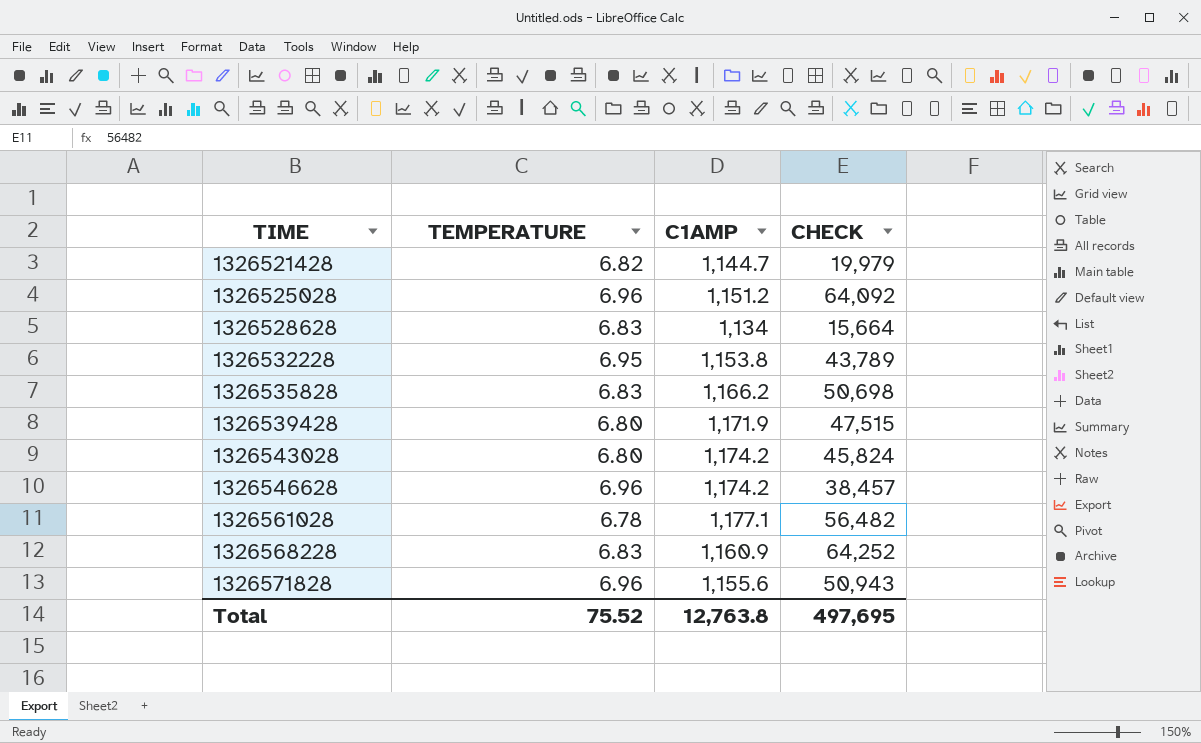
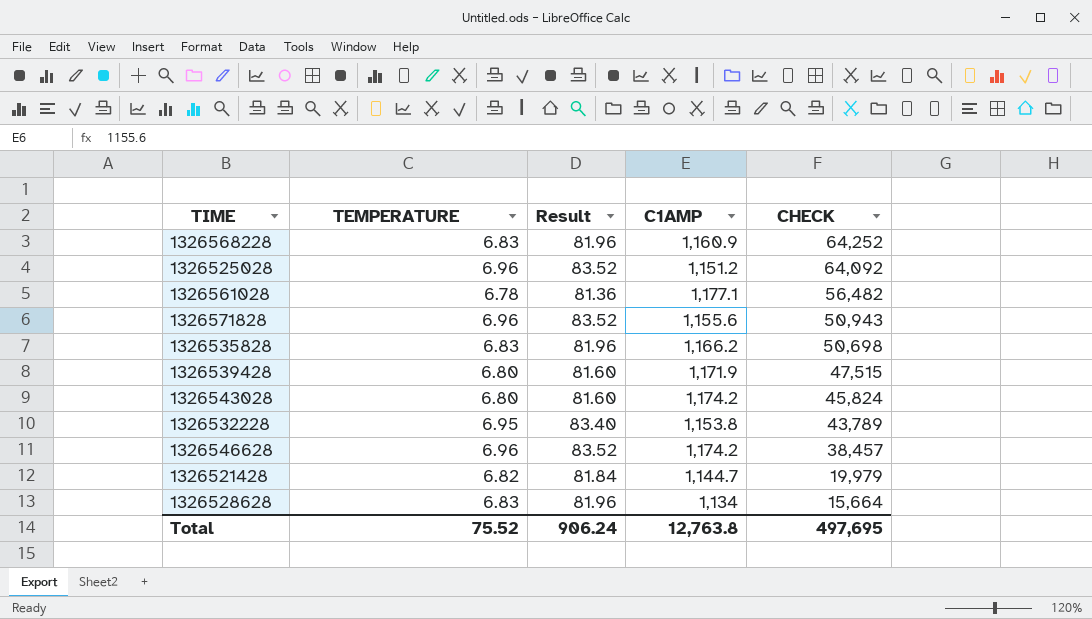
row order: TIME ascending -> CHECK descending
column Result | formula: none -> [TEMPERATURE] * 12

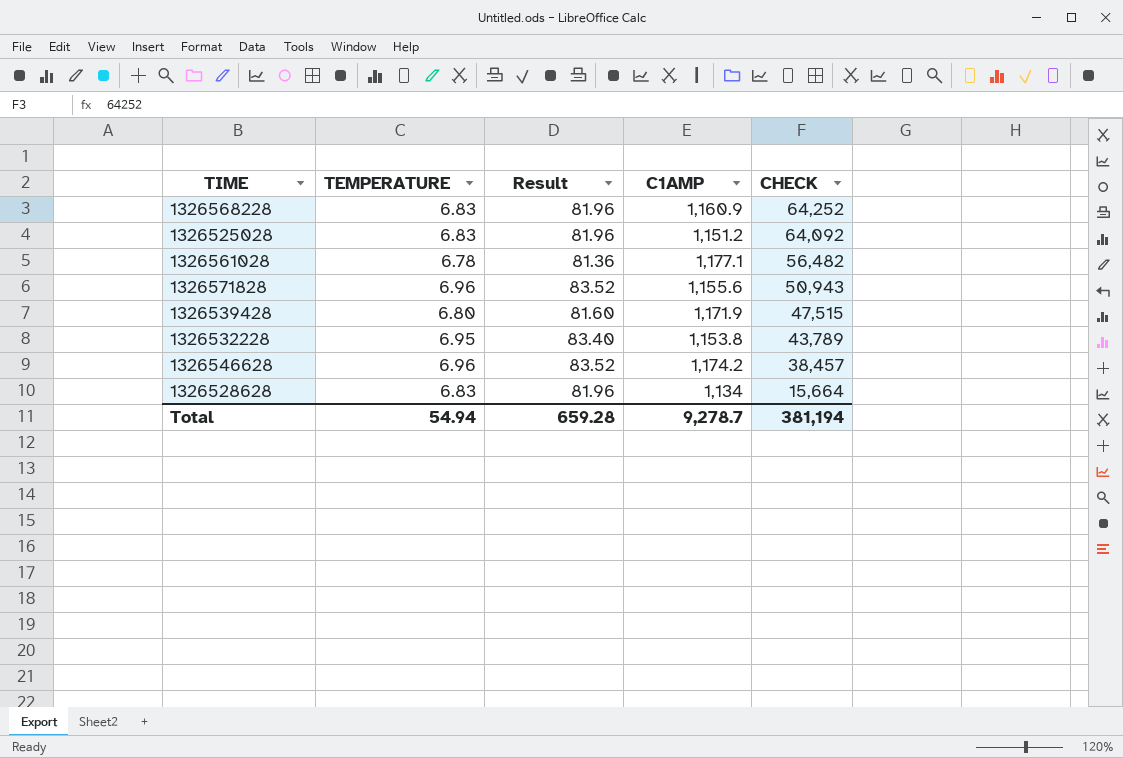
row 1326535828: 6.83 | 81.96 | 1,166.2 | 50,698 -> none
row 1326543028: 6.80 | 81.60 | 1,174.2 | 45,824 -> none
row 1326521428: 6.82 | 81.84 | 1,144.7 | 19,979 -> none
1326525028 | TEMPERATURE: 6.96 -> 6.83
1326525028 | Result: 83.52 -> 81.96
Total | TEMPERATURE: 75.52 -> 54.94
Total | Result: 906.24 -> 659.28
Total | C1AMP: 12,763.8 -> 9,278.7
Total | CHECK: 497,695 -> 381,194

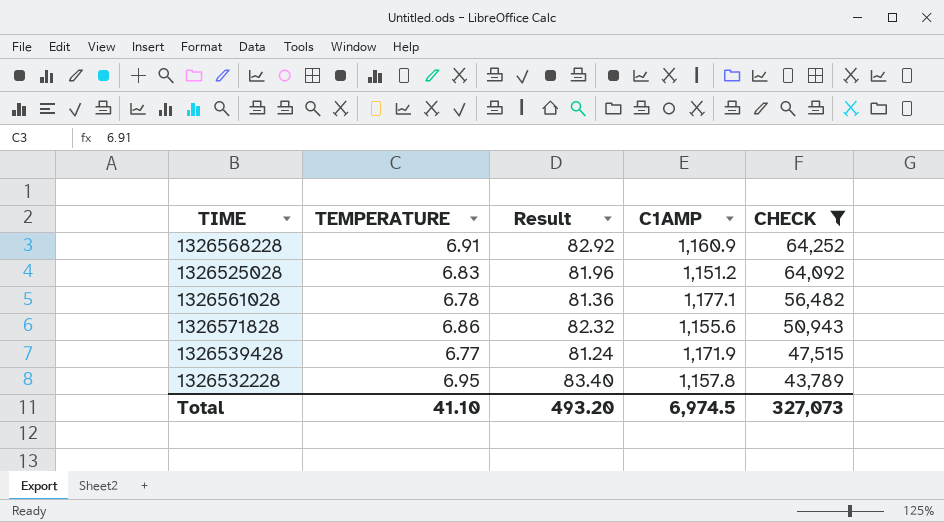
filter: none -> CHECK >= 43,789
1326568228 | TEMPERATURE: 6.83 -> 6.91
1326568228 | Result: 81.96 -> 82.92
1326571828 | TEMPERATURE: 6.96 -> 6.86
1326571828 | Result: 83.52 -> 82.32
1326539428 | TEMPERATURE: 6.80 -> 6.77
1326539428 | Result: 81.60 -> 81.24
1326532228 | C1AMP: 1,153.8 -> 1,157.8
Total | TEMPERATURE: 54.94 -> 41.10
Total | Result: 659.28 -> 493.20
Total | C1AMP: 9,278.7 -> 6,974.5
Total | CHECK: 381,194 -> 327,073

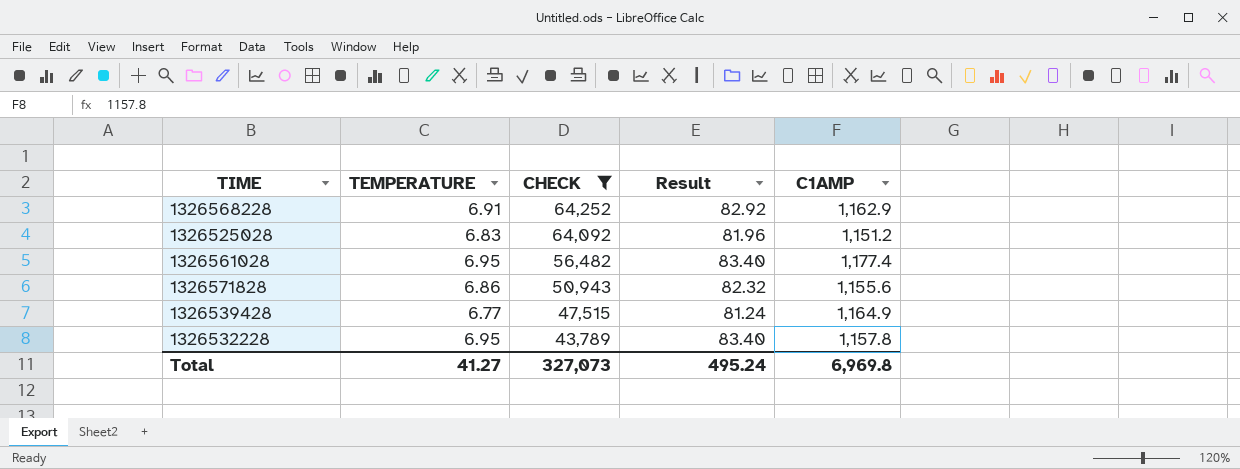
column CHECK | position: 5 -> 3
1326568228 | C1AMP: 1,160.9 -> 1,162.9
1326561028 | TEMPERATURE: 6.78 -> 6.95
1326561028 | Result: 81.36 -> 83.40
1326561028 | C1AMP: 1,177.1 -> 1,177.4
1326539428 | C1AMP: 1,171.9 -> 1,164.9
Total | TEMPERATURE: 41.10 -> 41.27
Total | Result: 493.20 -> 495.24
Total | C1AMP: 6,974.5 -> 6,969.8

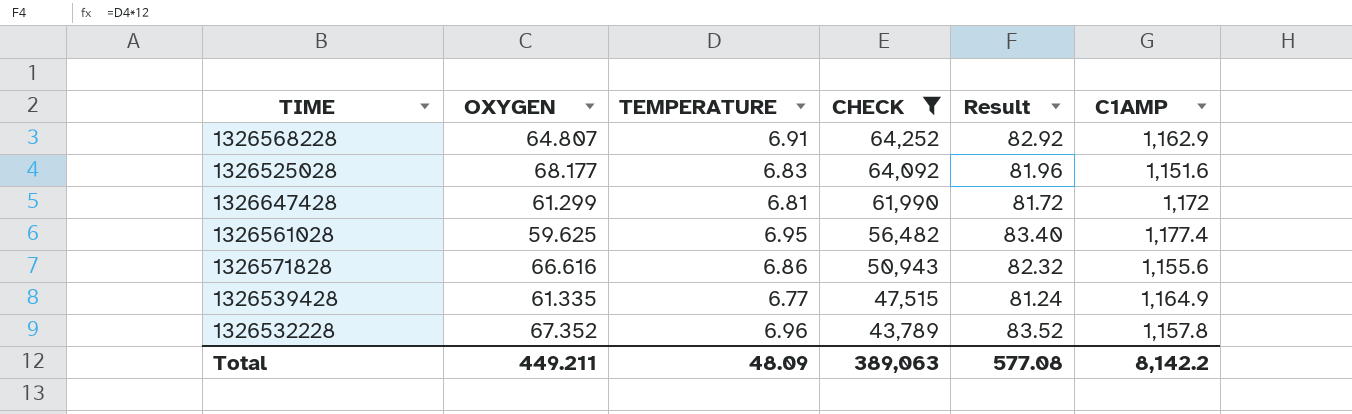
column OXYGEN | position: none -> 2
1326525028 | C1AMP: 1,151.2 -> 1,151.6
row 1326647428: none -> 61.299 | 6.81 | 61,990 | 81.72 | 1,172
1326532228 | TEMPERATURE: 6.95 -> 6.96
1326532228 | Result: 83.40 -> 83.52
Total | TEMPERATURE: 41.27 -> 48.09
Total | CHECK: 327,073 -> 389,063
Total | Result: 495.24 -> 577.08
Total | C1AMP: 6,969.8 -> 8,142.2

